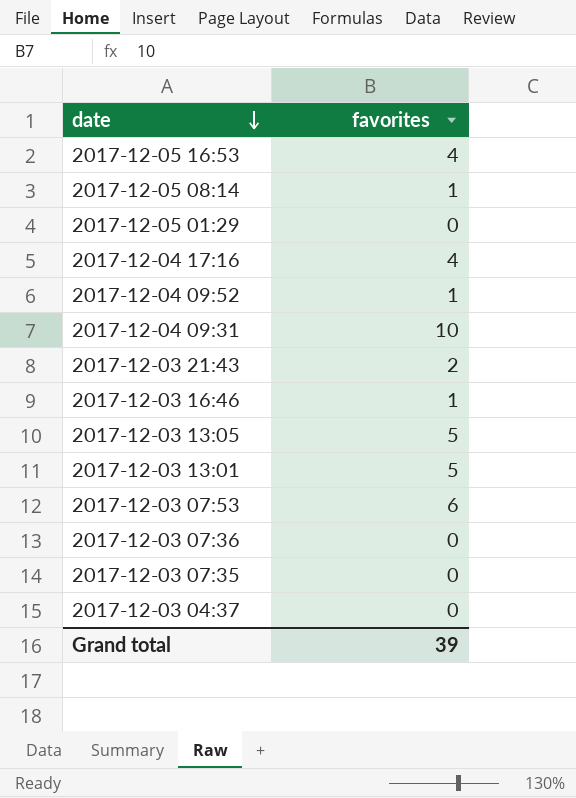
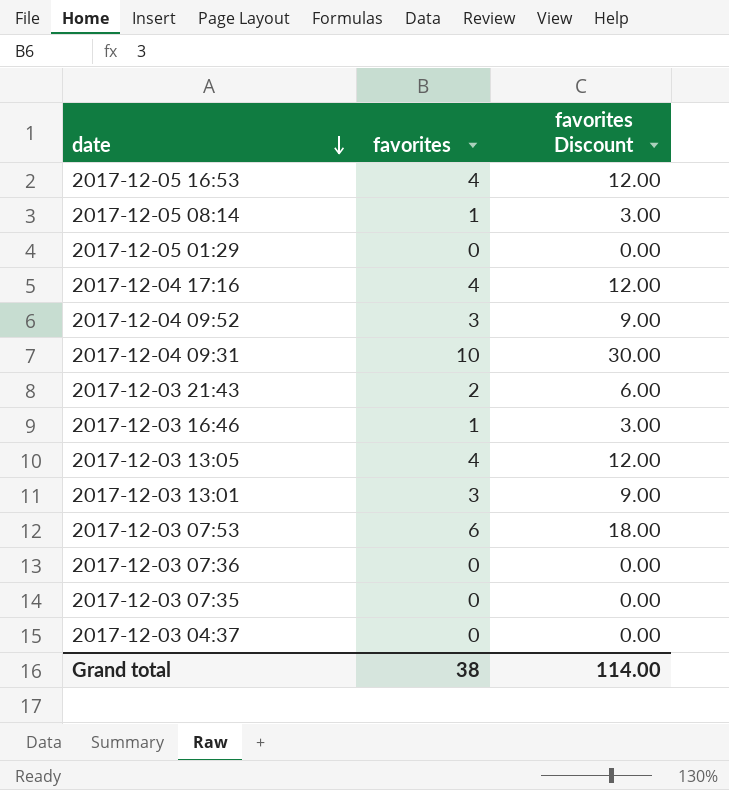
column favorites Discount | formula: none -> [favorites] * 3
2017-12-04 09:52 | favorites: 1 -> 3
2017-12-03 13:05 | favorites: 5 -> 4
2017-12-03 13:01 | favorites: 5 -> 3
Grand total | favorites: 39 -> 38

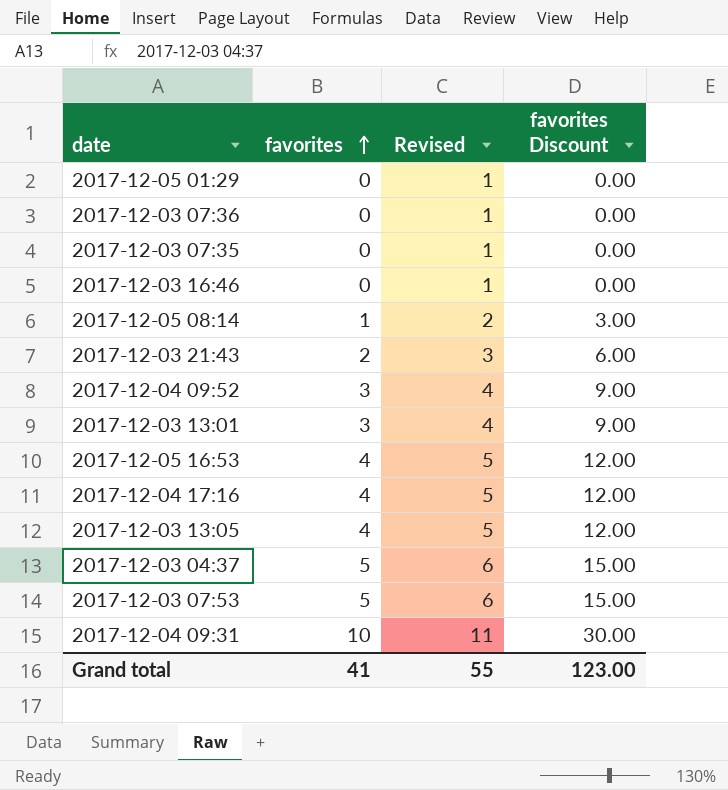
row order: date descending -> favorites ascending
column Revised | formula: none -> [favorites] + 1
2017-12-03 16:46 | favorites: 1 -> 0
2017-12-03 16:46 | favorites Discount: 3.00 -> 0.00
2017-12-03 04:37 | favorites: 0 -> 5
2017-12-03 04:37 | favorites Discount: 0.00 -> 15.00
2017-12-03 07:53 | favorites: 6 -> 5
2017-12-03 07:53 | favorites Discount: 18.00 -> 15.00
Grand total | favorites: 38 -> 41
Grand total | favorites Discount: 114.00 -> 123.00

